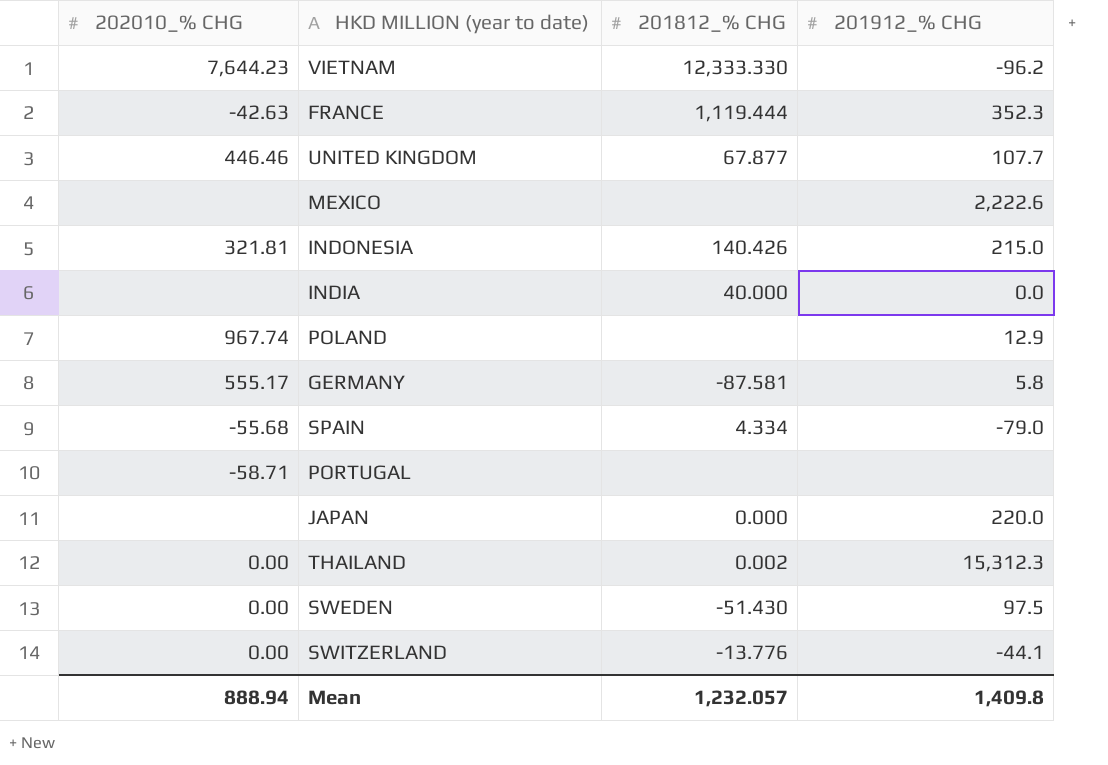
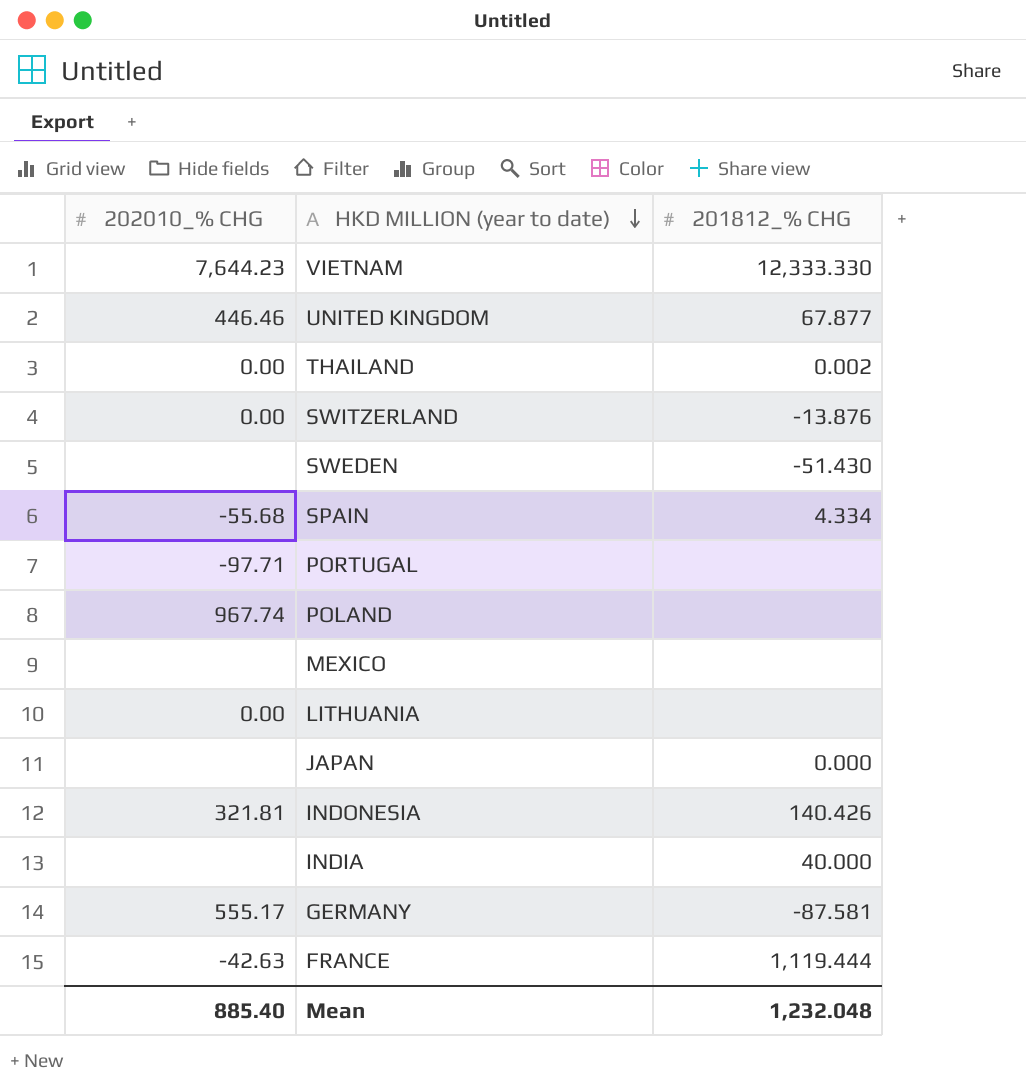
row order: none -> HKD MILLION (year to date) descending
column 201912_% CHG | position: 4 -> none
SWITZERLAND | 201812_% CHG: -13.776 -> -13.876
SWEDEN | 202010_% CHG: 0.00 -> none
PORTUGAL | 202010_% CHG: -58.71 -> -97.71
row LITHUANIA: none -> 0.00 | none
Mean | 202010_% CHG: 888.94 -> 885.40
Mean | 201812_% CHG: 1,232.057 -> 1,232.048

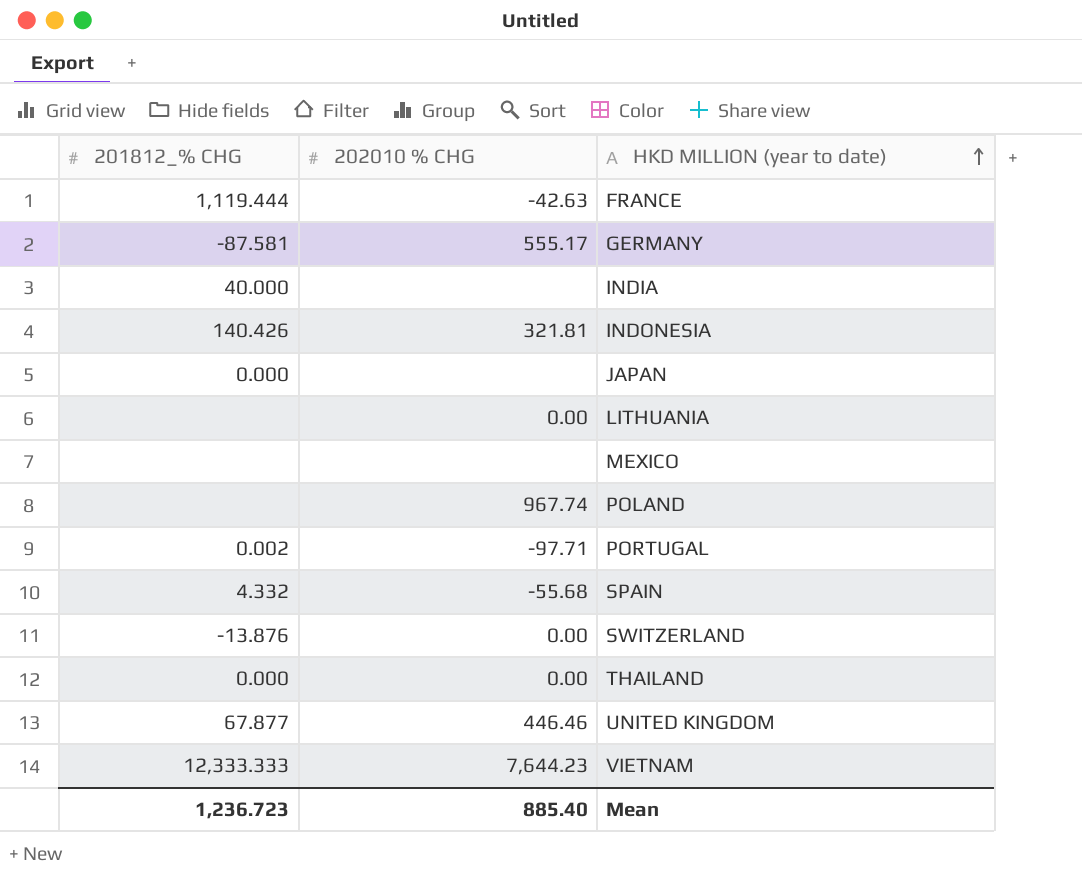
row order: HKD MILLION (year to date) descending -> HKD MILLION (year to date) ascending
column 201812_% CHG | position: 3 -> 1
column name: 202010_% CHG -> 202010 % CHG
row SWEDEN: none | -51.430 -> none
PORTUGAL | 201812_% CHG: none -> 0.002
SPAIN | 201812_% CHG: 4.334 -> 4.332
THAILAND | 201812_% CHG: 0.002 -> 0.000
VIETNAM | 201812_% CHG: 12,333.330 -> 12,333.333
Mean | 201812_% CHG: 1,232.048 -> 1,236.723

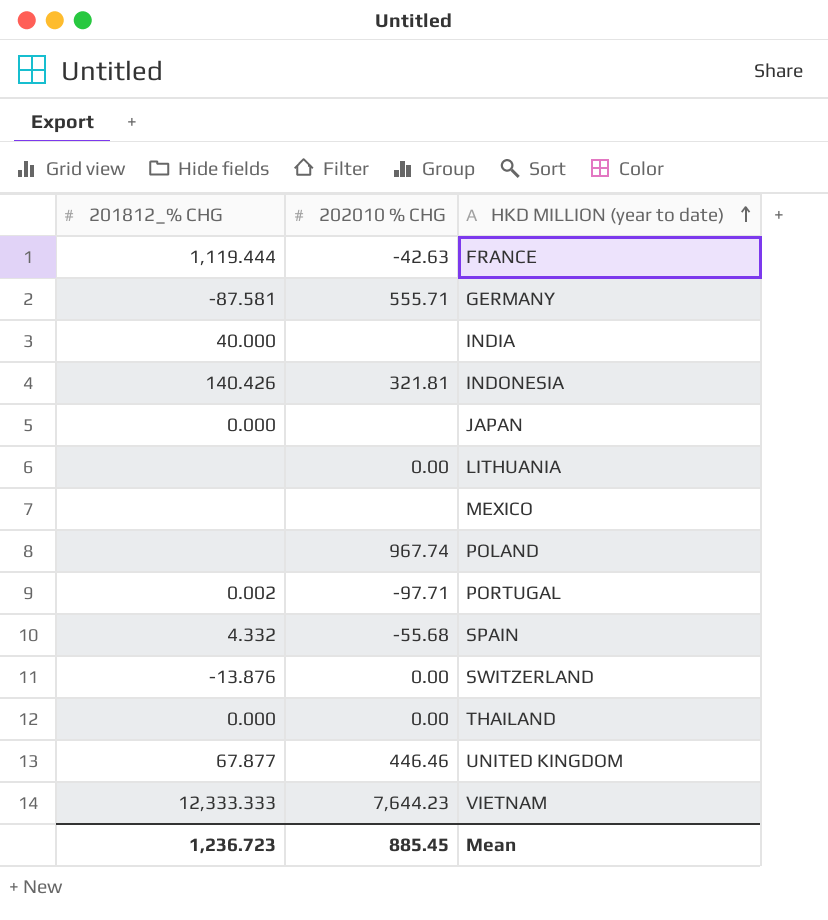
GERMANY | 202010 % CHG: 555.17 -> 555.71
Mean | 202010 % CHG: 885.40 -> 885.45

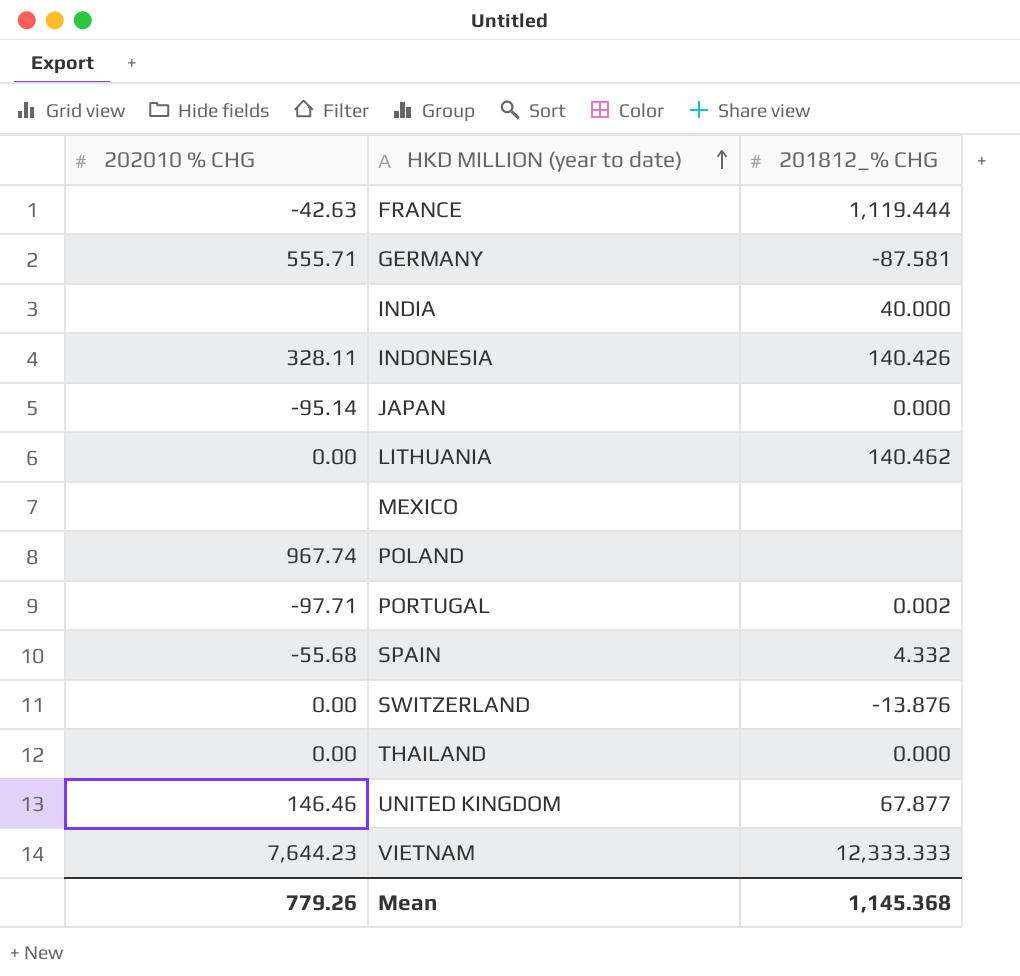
column 201812_% CHG | position: 1 -> 3
INDONESIA | 202010 % CHG: 321.81 -> 328.11
JAPAN | 202010 % CHG: none -> -95.14
LITHUANIA | 201812_% CHG: none -> 140.462
UNITED KINGDOM | 202010 % CHG: 446.46 -> 146.46
Mean | 202010 % CHG: 885.45 -> 779.26
Mean | 201812_% CHG: 1,236.723 -> 1,145.368

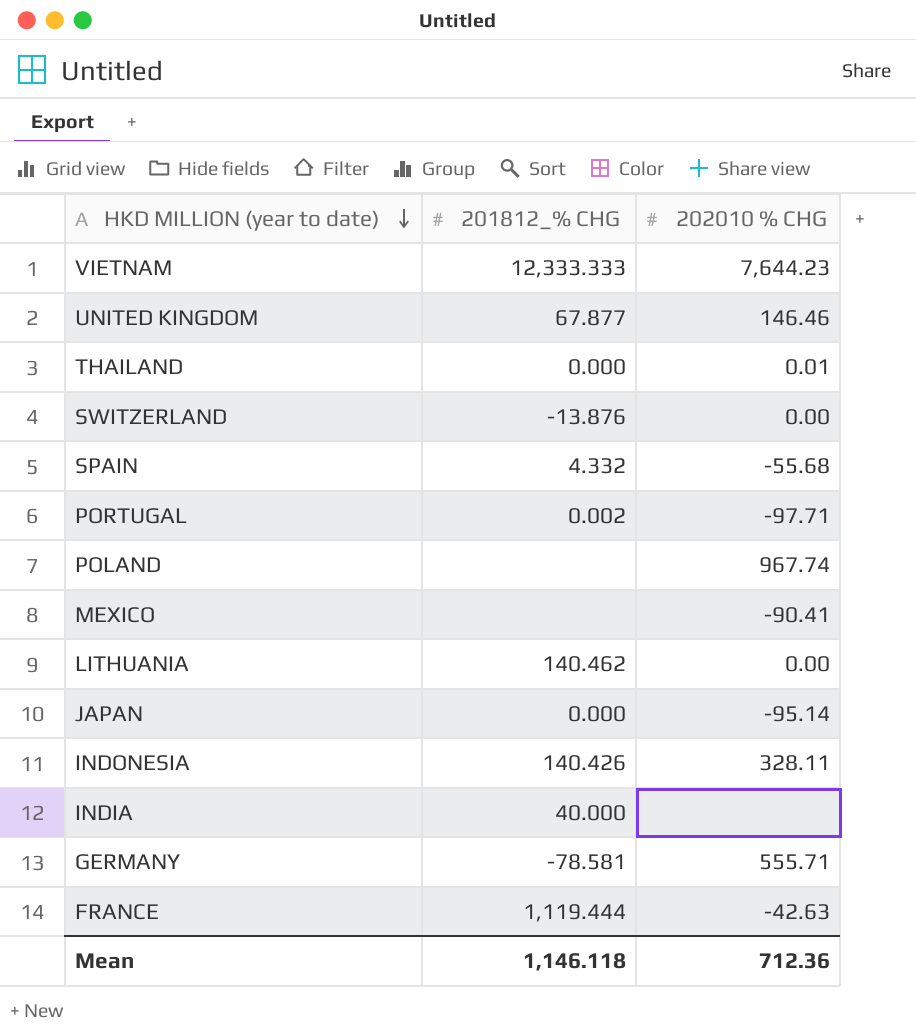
row order: HKD MILLION (year to date) ascending -> HKD MILLION (year to date) descending
column 202010 % CHG | position: 1 -> 3
THAILAND | 202010 % CHG: 0.00 -> 0.01
MEXICO | 202010 % CHG: none -> -90.41
GERMANY | 201812_% CHG: -87.581 -> -78.581
Mean | 201812_% CHG: 1,145.368 -> 1,146.118
Mean | 202010 % CHG: 779.26 -> 712.36

